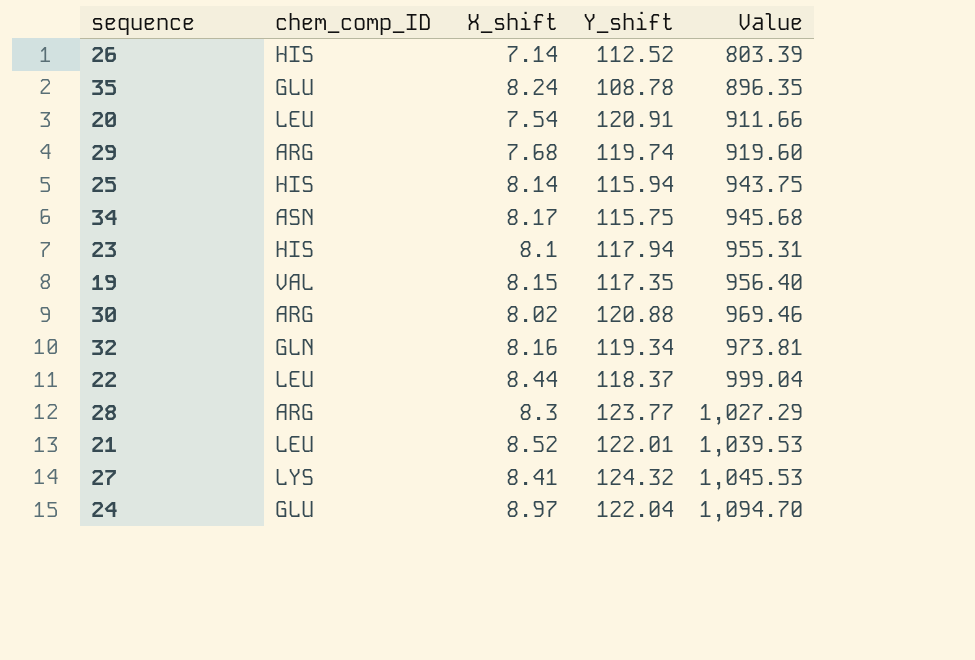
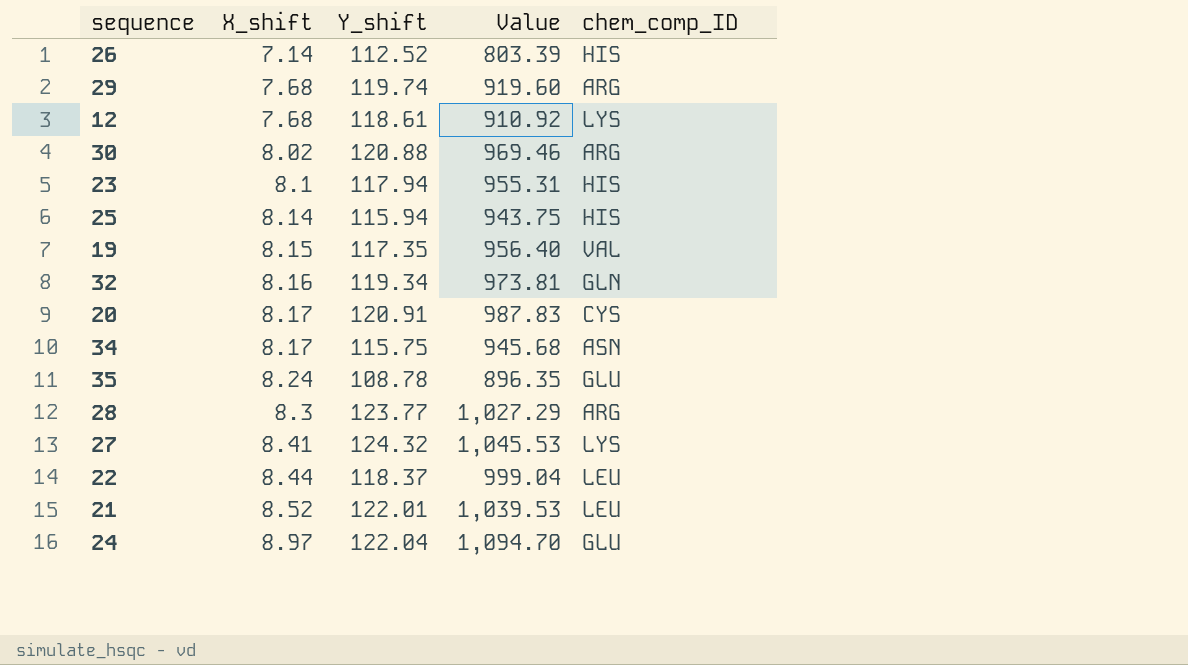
row order: Value ascending -> X_shift ascending
column chem_comp_ID | position: 2 -> 5
row 12: none -> 7.68 | 118.61 | 910.92 | LYS
20 | X_shift: 7.54 -> 8.17
20 | Value: 911.66 -> 987.83
20 | chem_comp_ID: LEU -> CYS

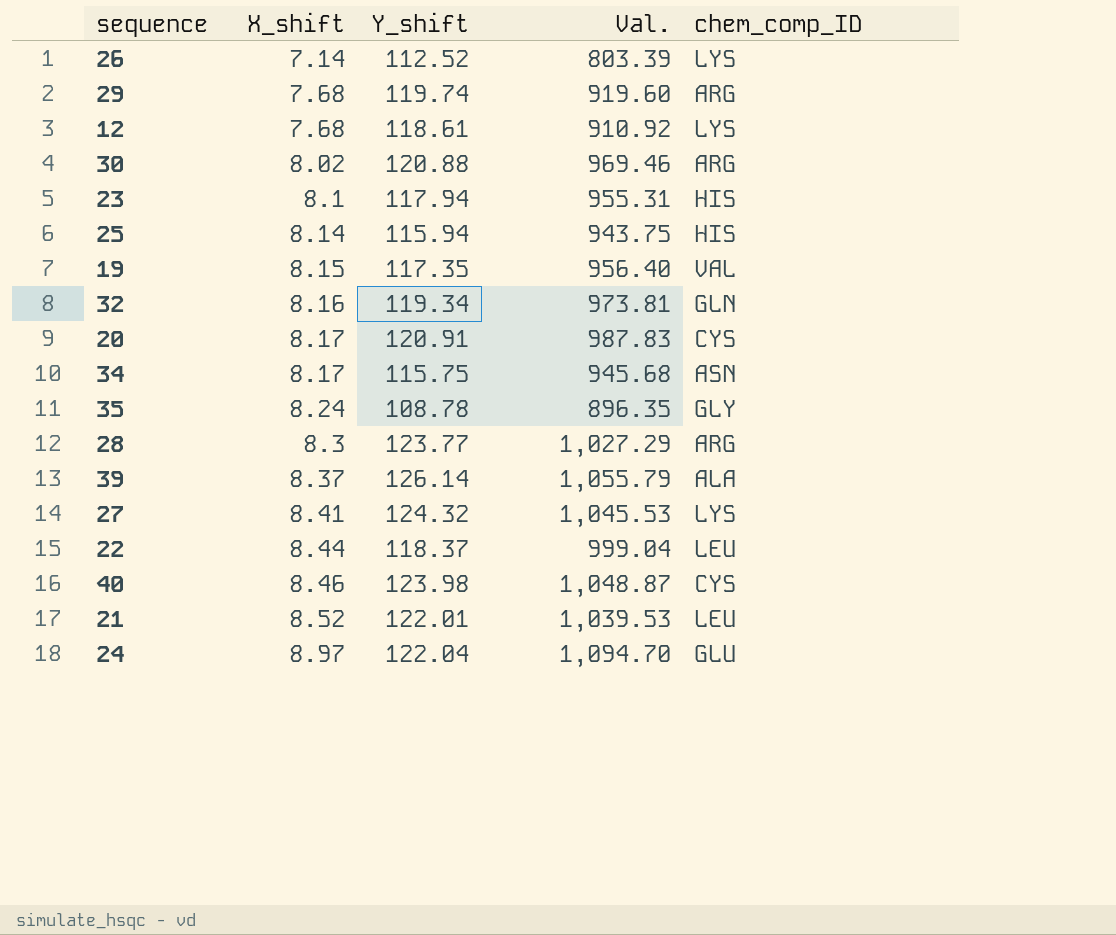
column name: Value -> Val.
26 | chem_comp_ID: HIS -> LYS
35 | chem_comp_ID: GLU -> GLY
row 39: none -> 8.37 | 126.14 | 1,055.79 | ALA
row 40: none -> 8.46 | 123.98 | 1,048.87 | CYS

